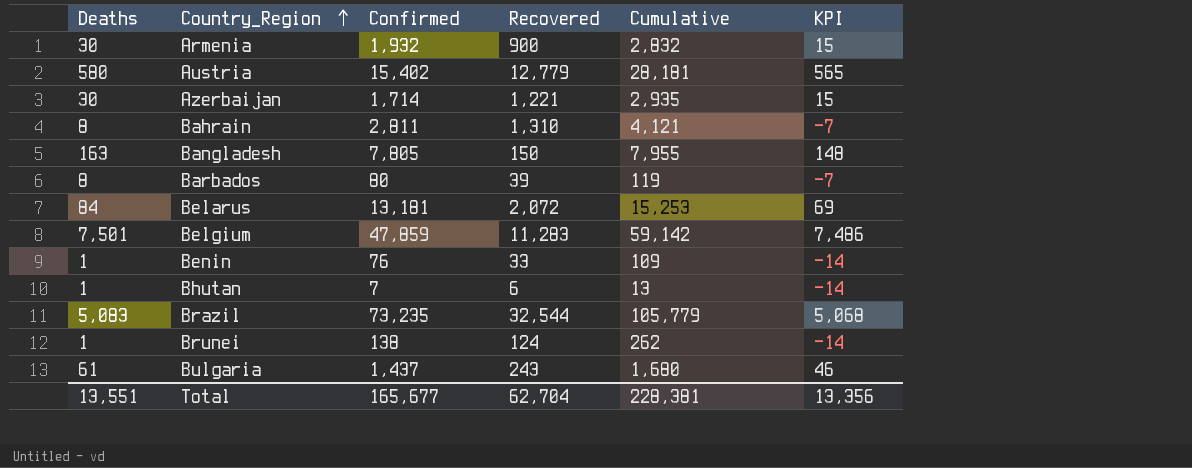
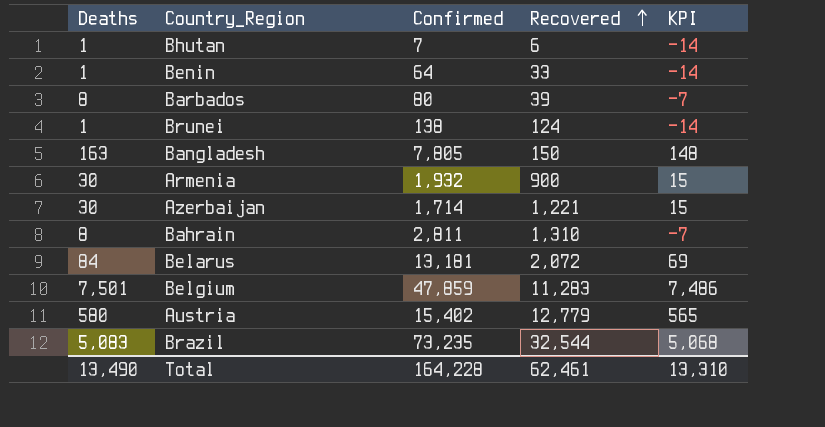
row order: Country_Region ascending -> Recovered ascending
column Cumulative | formula: [Confirmed] + [Recovered] -> none
row Bulgaria: 61 | 1,437 | 243 | 1,680 | 46 -> none
Benin | Confirmed: 76 -> 64
Total | Deaths: 13,551 -> 13,490
Total | Confirmed: 165,677 -> 164,228
Total | Recovered: 62,704 -> 62,461
Total | KPI: 13,356 -> 13,310

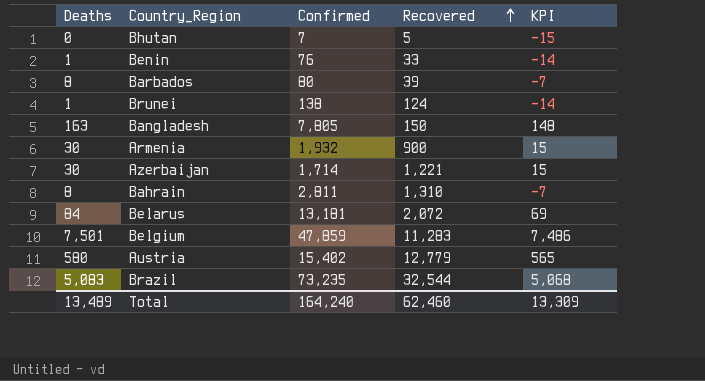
Bhutan | Deaths: 1 -> 0
Bhutan | Recovered: 6 -> 5
Bhutan | KPI: -14 -> -15
Benin | Confirmed: 64 -> 76
Total | Deaths: 13,490 -> 13,489
Total | Confirmed: 164,228 -> 164,240
Total | Recovered: 62,461 -> 62,460
Total | KPI: 13,310 -> 13,309

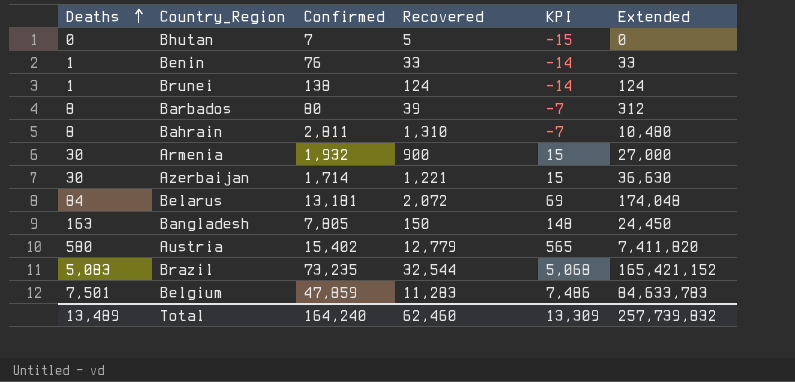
row order: Recovered ascending -> Deaths ascending
column Extended | formula: none -> [Deaths] * [Recovered]

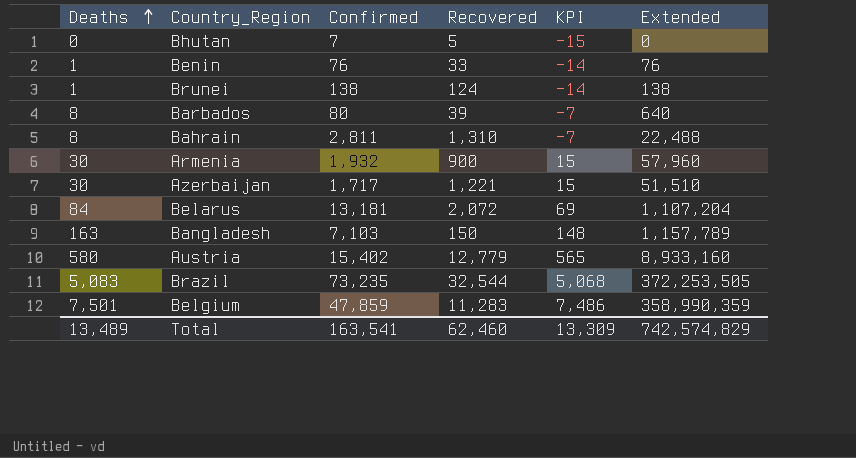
column Extended | formula: [Deaths] * [Recovered] -> [Deaths] * [Confirmed]
Azerbaijan | Confirmed: 1,714 -> 1,717
Bangladesh | Confirmed: 7,805 -> 7,103
Total | Confirmed: 164,240 -> 163,541
Total | Extended: 257,739,832 -> 742,574,829

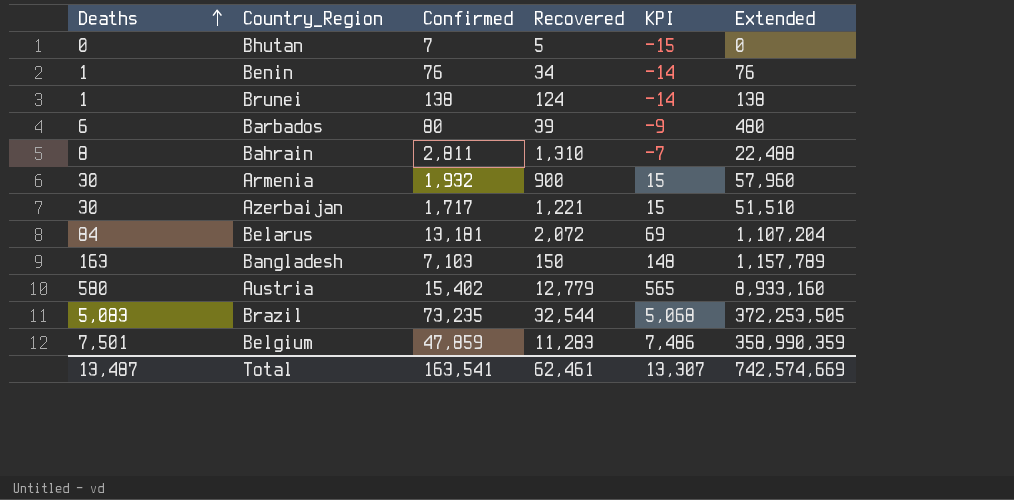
Benin | Recovered: 33 -> 34
Barbados | Deaths: 8 -> 6
Barbados | KPI: -7 -> -9
Barbados | Extended: 640 -> 480
Total | Deaths: 13,489 -> 13,487
Total | Recovered: 62,460 -> 62,461
Total | KPI: 13,309 -> 13,307
Total | Extended: 742,574,829 -> 742,574,669

